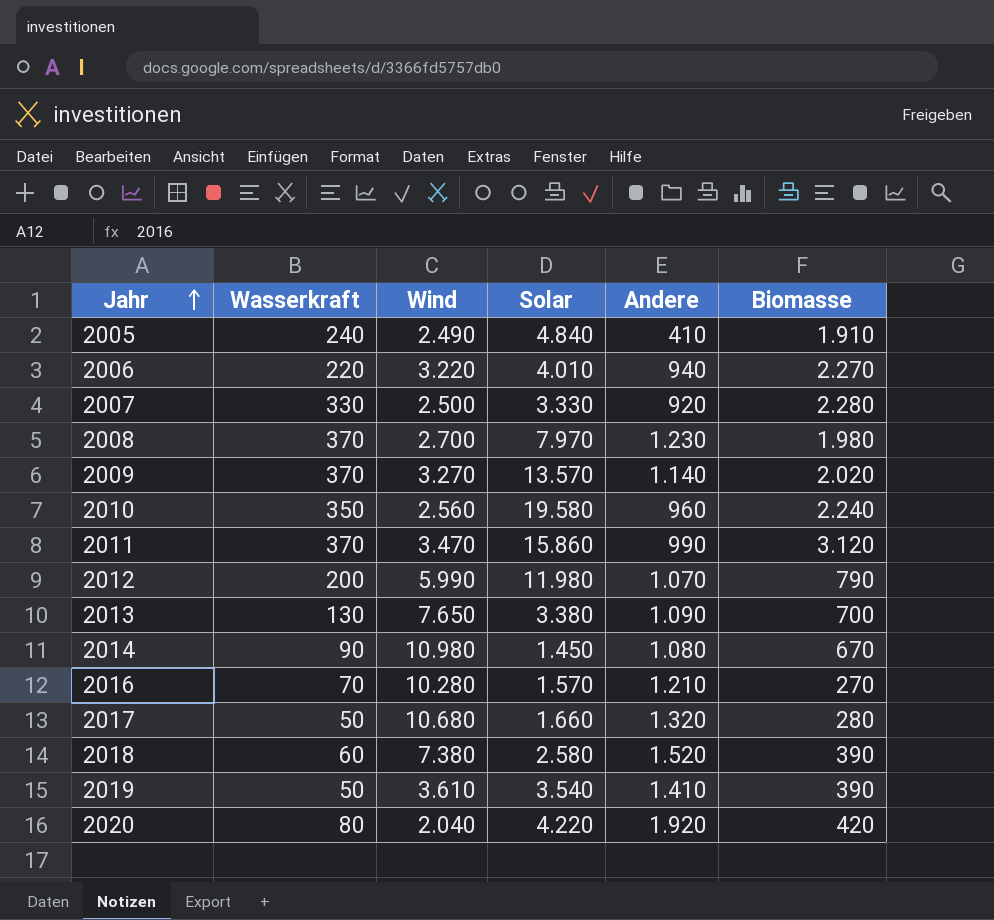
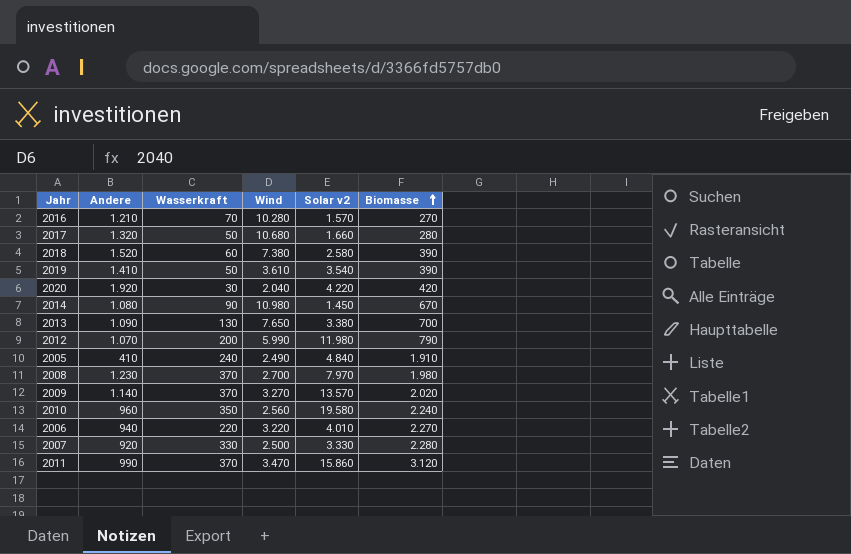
row order: Jahr ascending -> Biomasse ascending
column Andere | position: 5 -> 2
column name: Solar -> Solar v2
2020 | Wasserkraft: 80 -> 30

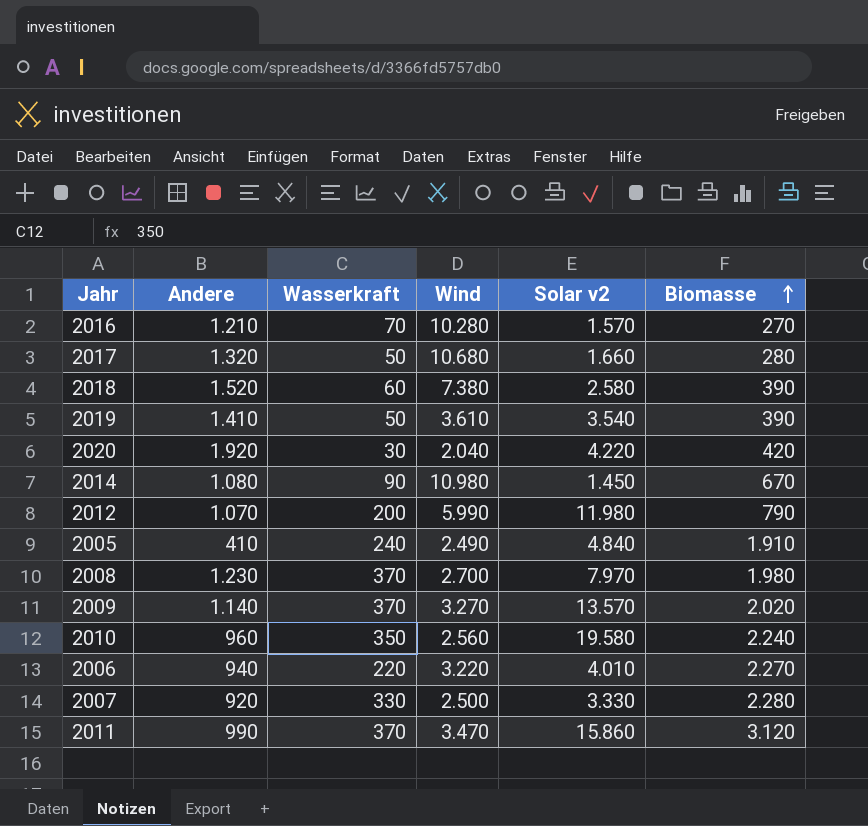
row 2013: 1.090 | 130 | 7.650 | 3.380 | 700 -> none

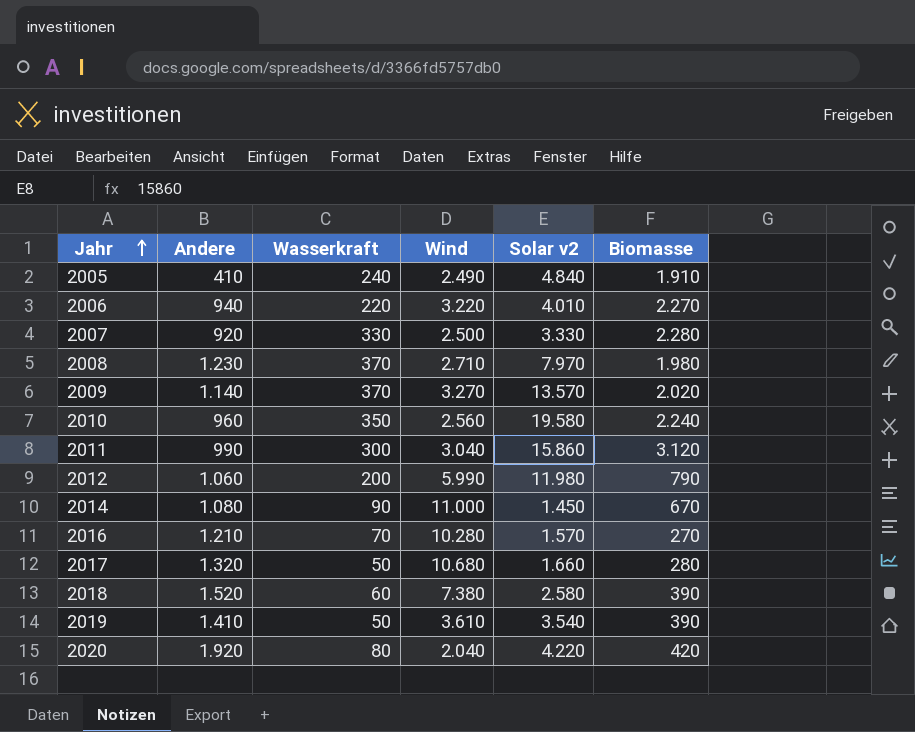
row order: Biomasse ascending -> Jahr ascending
2008 | Wind: 2.700 -> 2.710
2011 | Wasserkraft: 370 -> 300
2011 | Wind: 3.470 -> 3.040
2012 | Andere: 1.070 -> 1.060
2014 | Wind: 10.980 -> 11.000
2020 | Wasserkraft: 30 -> 80

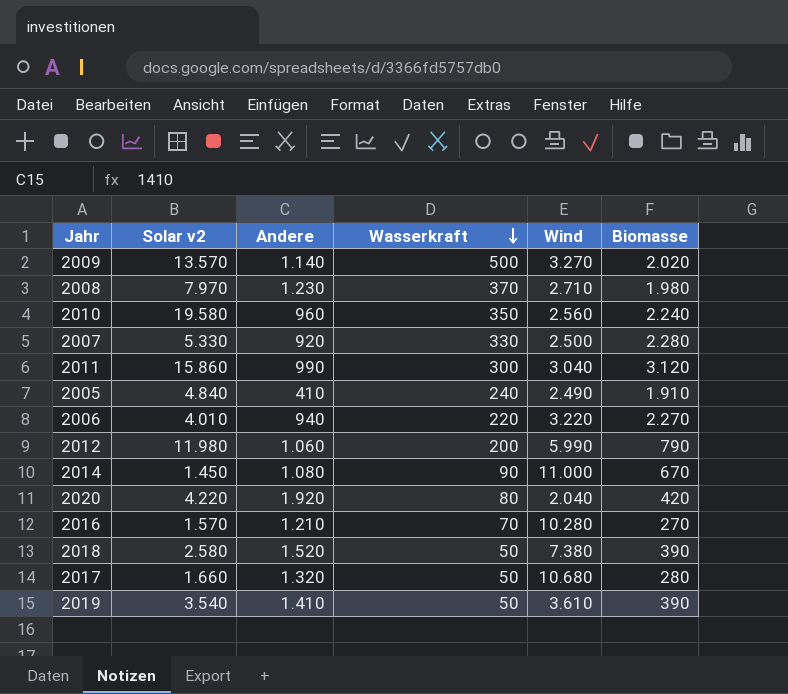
row order: Jahr ascending -> Wasserkraft descending
column Solar v2 | position: 5 -> 2
2009 | Wasserkraft: 370 -> 500
2007 | Solar v2: 3.330 -> 5.330
2018 | Wasserkraft: 60 -> 50

